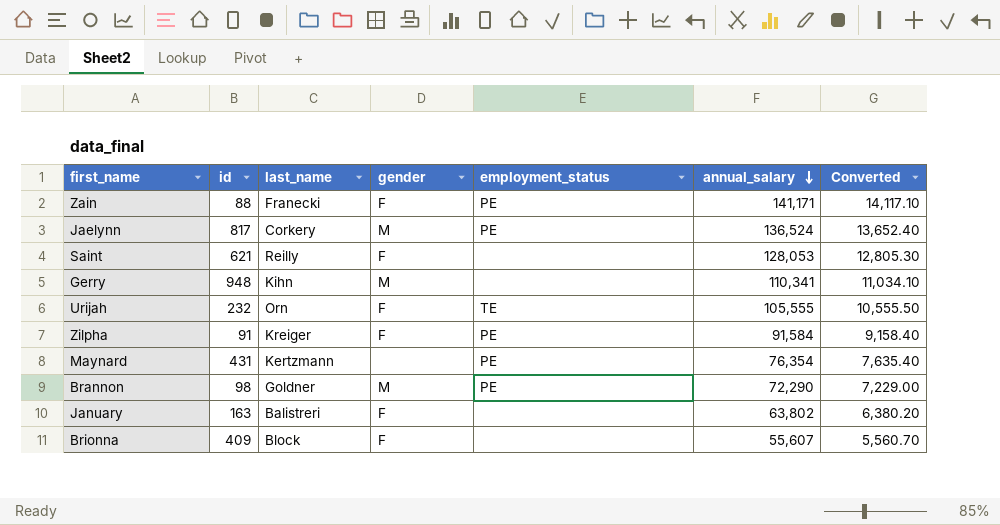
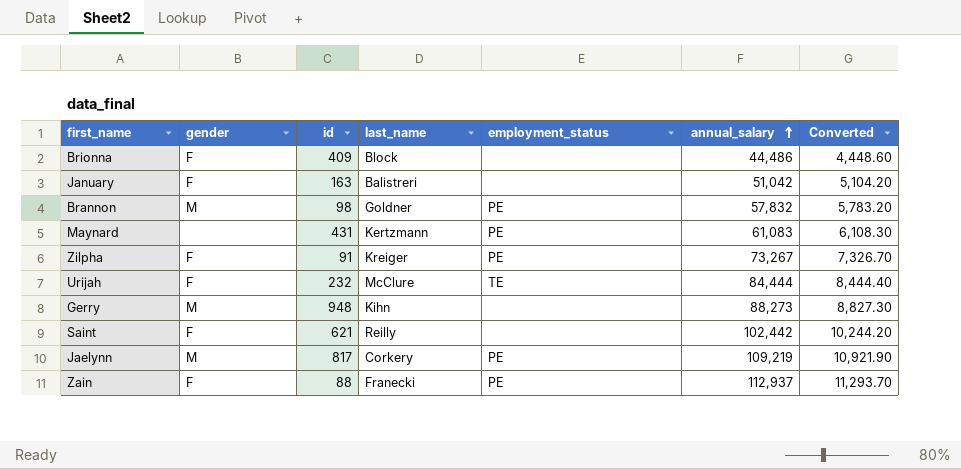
row order: annual_salary descending -> annual_salary ascending
column gender | position: 4 -> 2
Brionna | annual_salary: 55,607 -> 44,486
Brionna | Converted: 5,560.70 -> 4,448.60
January | annual_salary: 63,802 -> 51,042
January | Converted: 6,380.20 -> 5,104.20
Brannon | annual_salary: 72,290 -> 57,832
Brannon | Converted: 7,229.00 -> 5,783.20
Maynard | annual_salary: 76,354 -> 61,083
Maynard | Converted: 7,635.40 -> 6,108.30
Zilpha | annual_salary: 91,584 -> 73,267
Zilpha | Converted: 9,158.40 -> 7,326.70
Urijah | last_name: Orn -> McClure
Urijah | annual_salary: 105,555 -> 84,444
Urijah | Converted: 10,555.50 -> 8,444.40
Gerry | annual_salary: 110,341 -> 88,273
Gerry | Converted: 11,034.10 -> 8,827.30
Saint | annual_salary: 128,053 -> 102,442
Saint | Converted: 12,805.30 -> 10,244.20
Jaelynn | annual_salary: 136,524 -> 109,219
Jaelynn | Converted: 13,652.40 -> 10,921.90
Zain | annual_salary: 141,171 -> 112,937
Zain | Converted: 14,117.10 -> 11,293.70

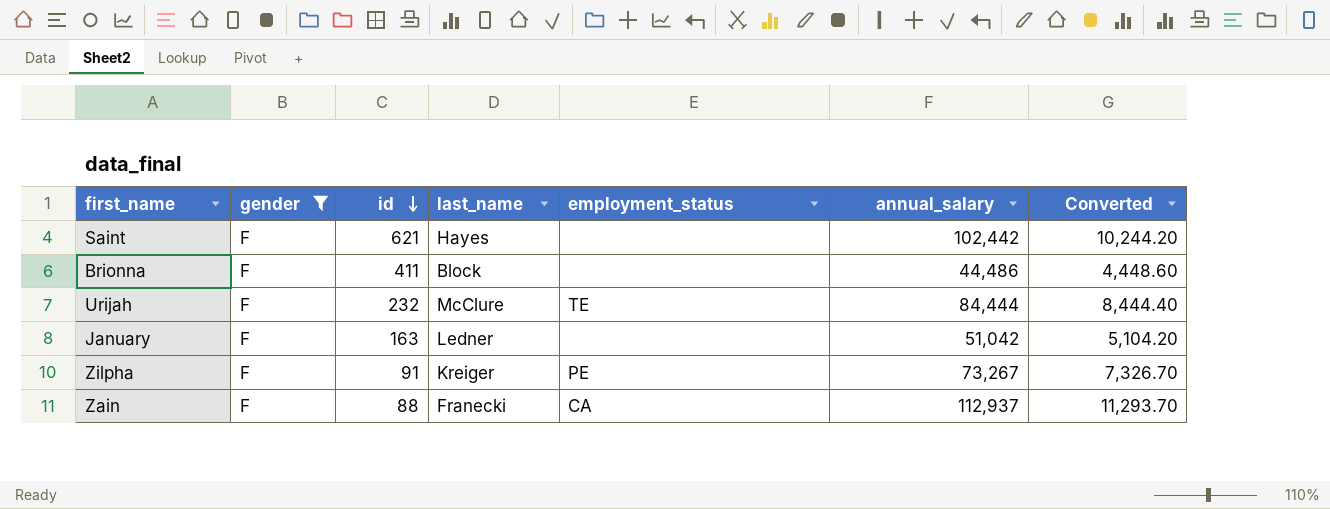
filter: none -> gender = F
row order: annual_salary ascending -> id descending
Saint | last_name: Reilly -> Hayes
Brionna | id: 409 -> 411
January | last_name: Balistreri -> Ledner
Zain | employment_status: PE -> CA

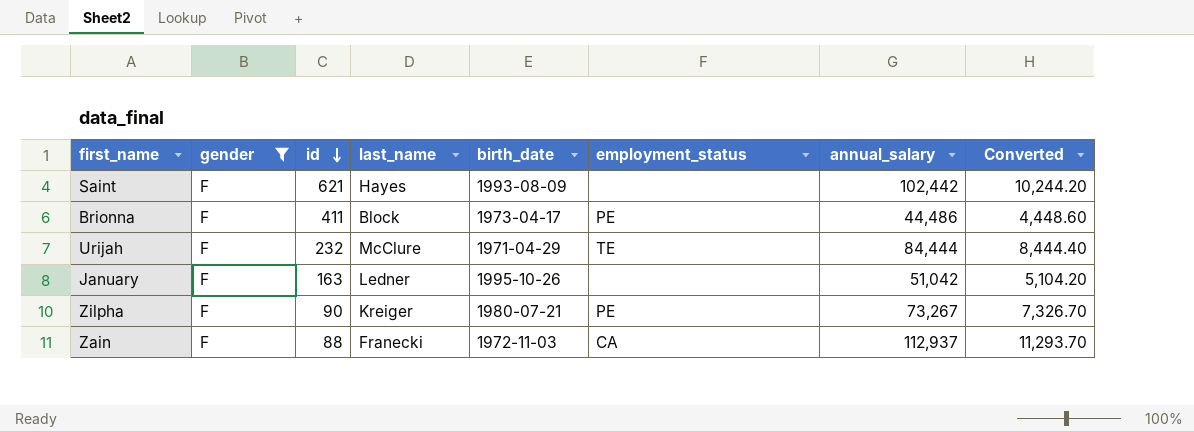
column birth_date | position: none -> 5
Brionna | employment_status: none -> PE
Zilpha | id: 91 -> 90

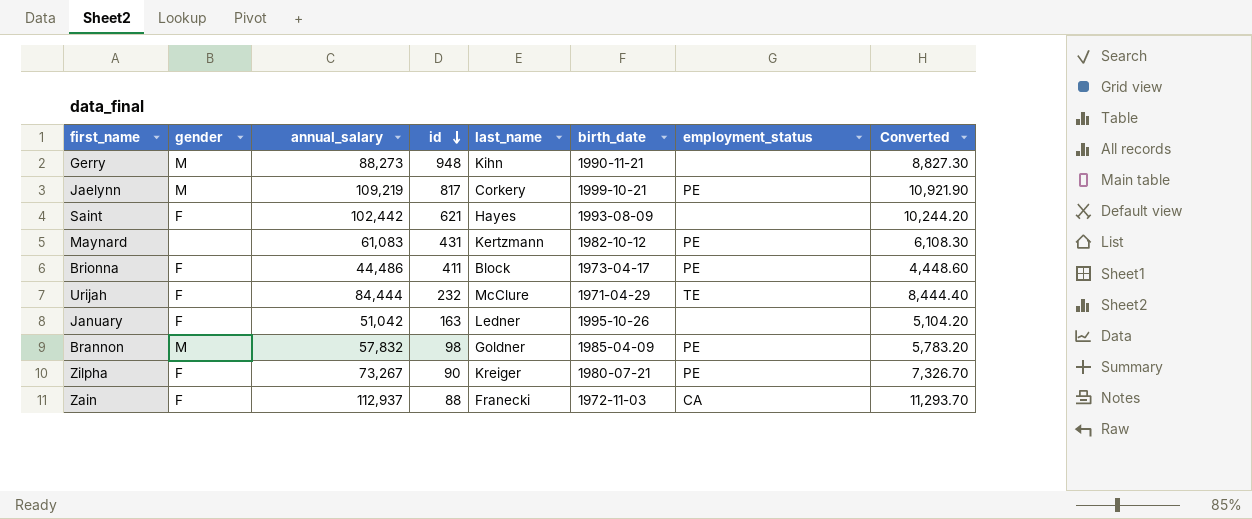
filter: gender = F -> none
column annual_salary | position: 7 -> 3

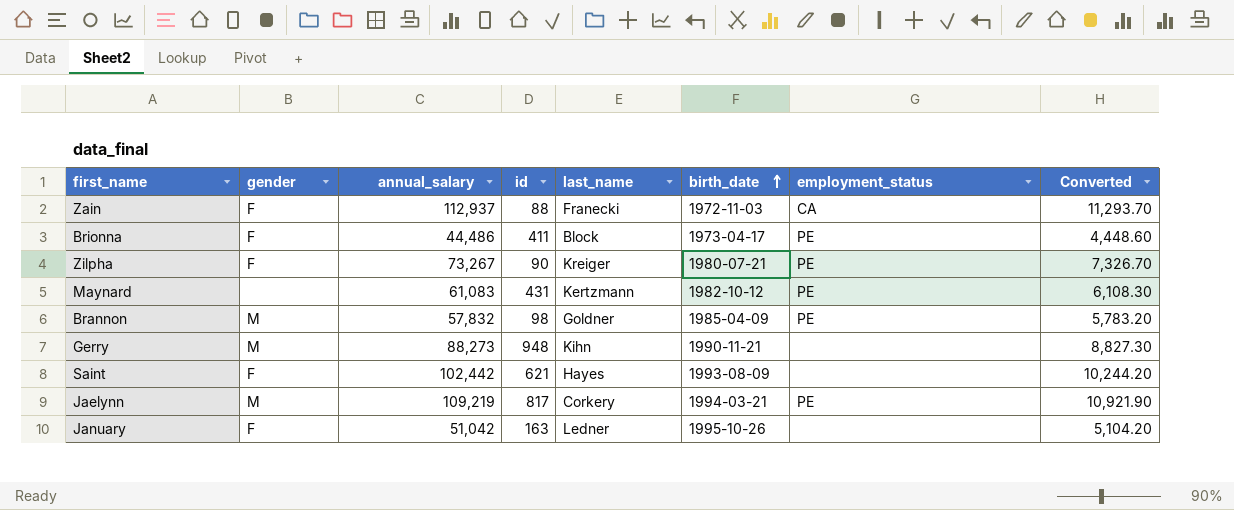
row order: id descending -> birth_date ascending
row Urijah: F | 84,444 | 232 | McClure | 1971-04-29 | TE | 8,444.40 -> none
Jaelynn | birth_date: 1999-10-21 -> 1994-03-21

